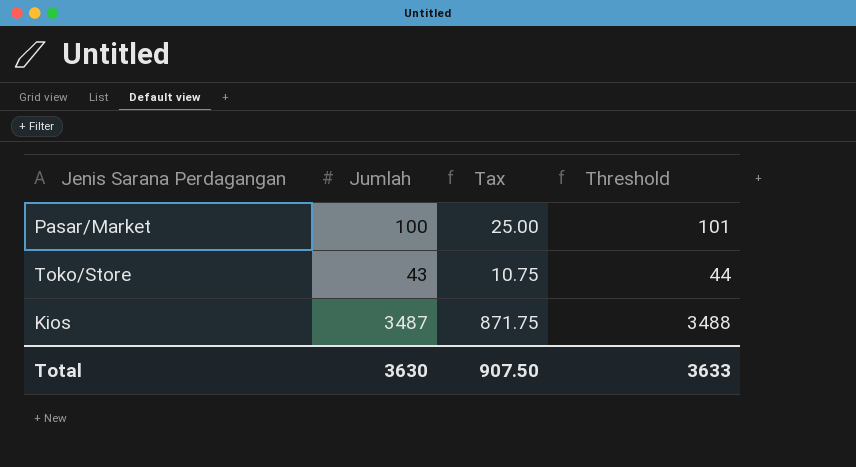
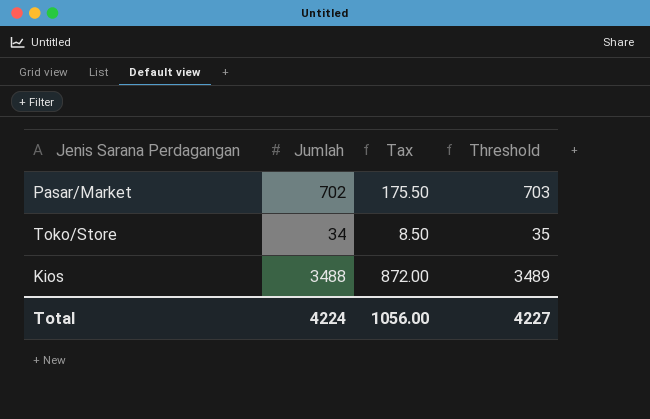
Pasar/Market | Jumlah: 100 -> 702
Pasar/Market | Tax: 25.00 -> 175.50
Pasar/Market | Threshold: 101 -> 703
Toko/Store | Jumlah: 43 -> 34
Toko/Store | Tax: 10.75 -> 8.50
Toko/Store | Threshold: 44 -> 35
Kios | Jumlah: 3487 -> 3488
Kios | Tax: 871.75 -> 872.00
Kios | Threshold: 3488 -> 3489
Total | Jumlah: 3630 -> 4224
Total | Tax: 907.50 -> 1056.00
Total | Threshold: 3633 -> 4227

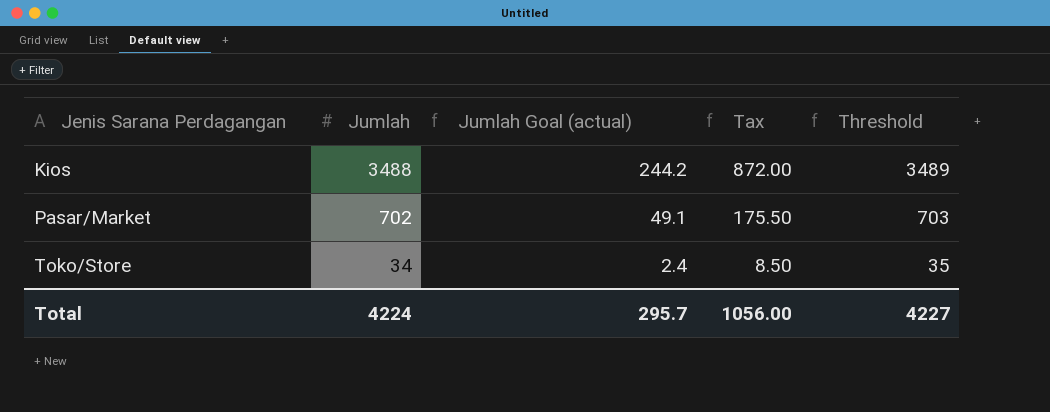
row order: none -> Jenis Sarana Perdagangan ascending
column Jumlah Goal (actual) | formula: none -> [Jumlah] * 0.07

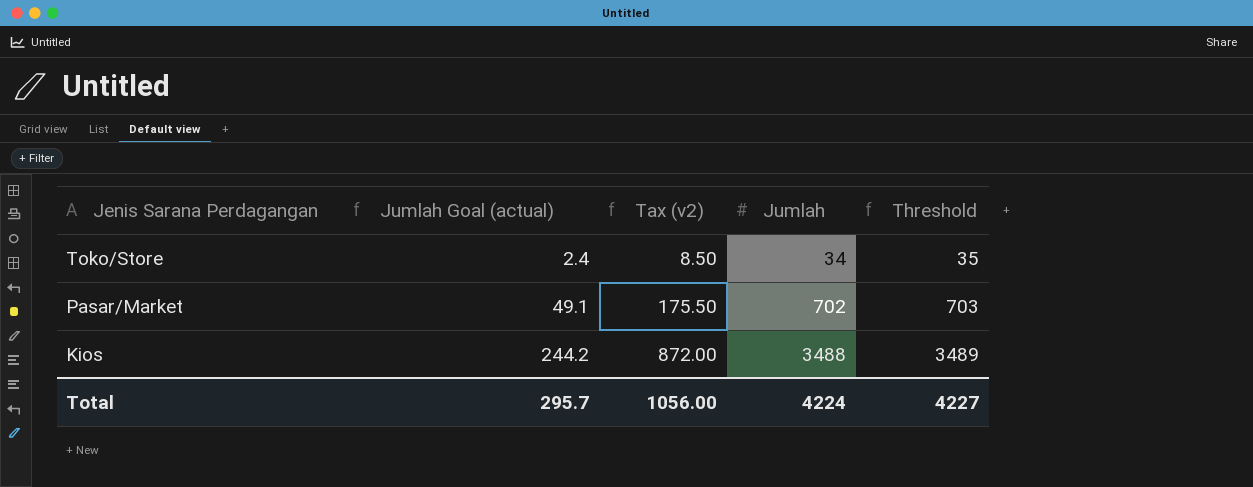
row order: Jenis Sarana Perdagangan ascending -> Jenis Sarana Perdagangan descending
column name: Tax -> Tax (v2)
column Jumlah | position: 2 -> 4

